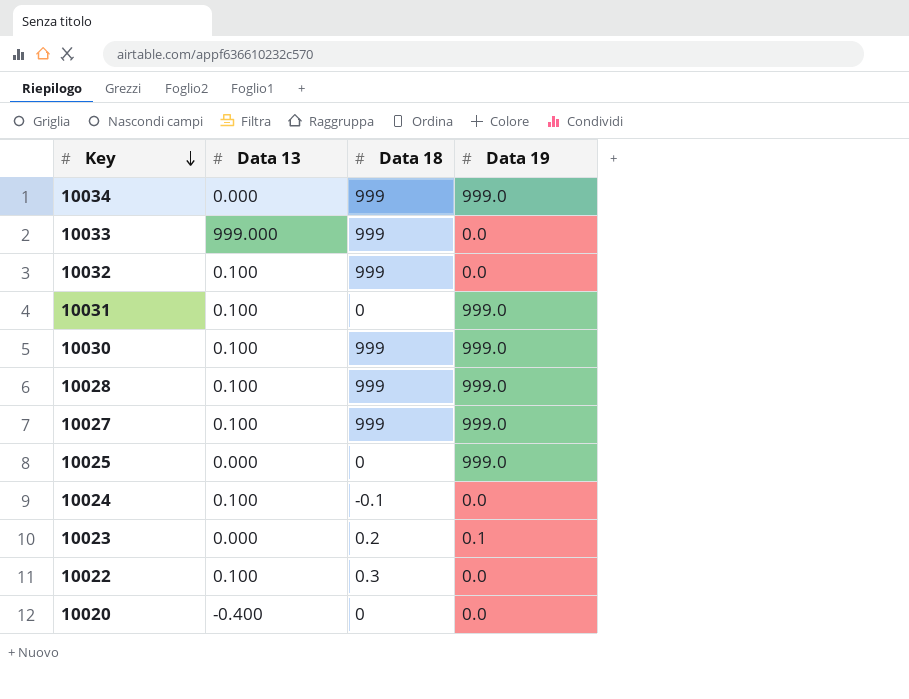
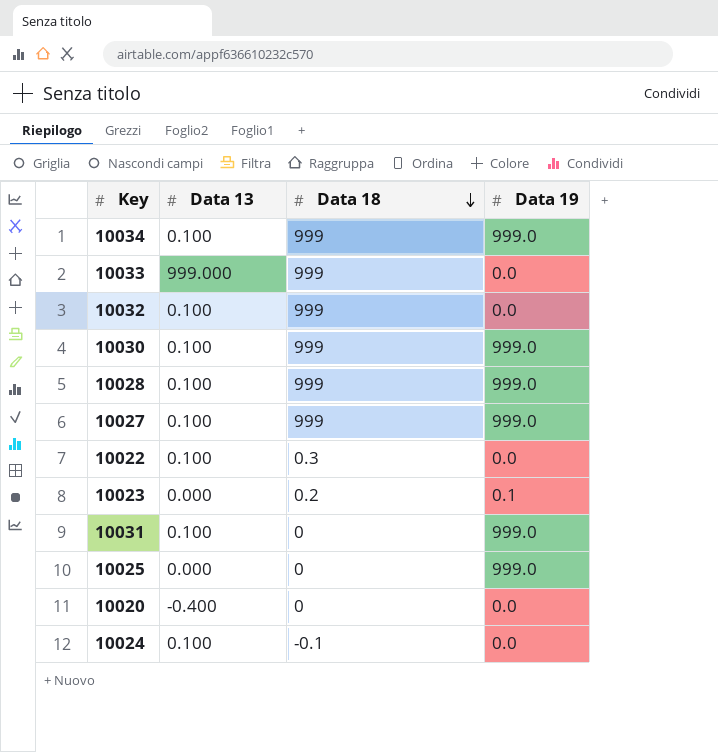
row order: Key descending -> Data 18 descending
10034 | Data 13: 0.000 -> 0.100

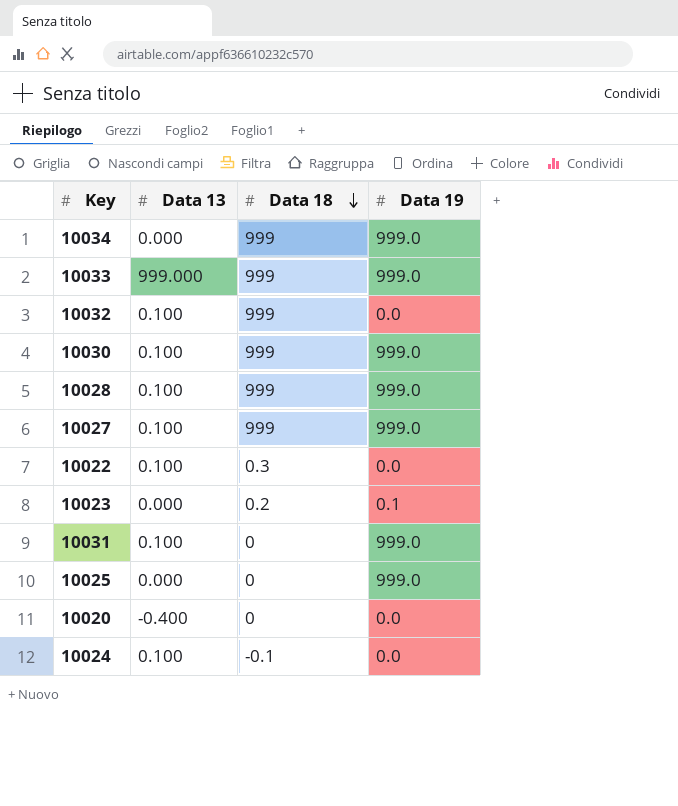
10034 | Data 13: 0.100 -> 0.000
10033 | Data 19: 0.0 -> 999.0

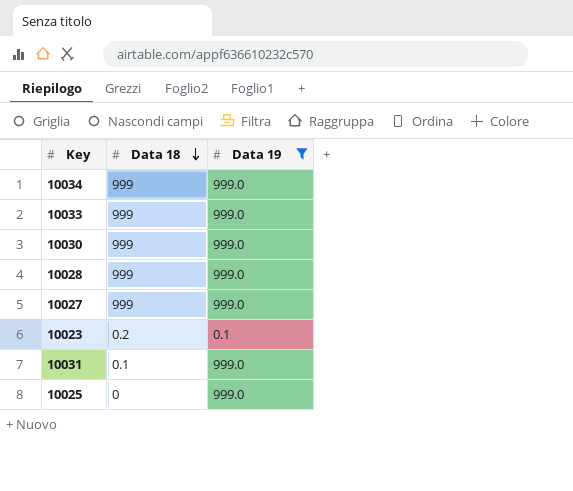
filter: none -> Data 19 != 0.0
column Data 13 | position: 2 -> none
10031 | Data 18: 0 -> 0.1

